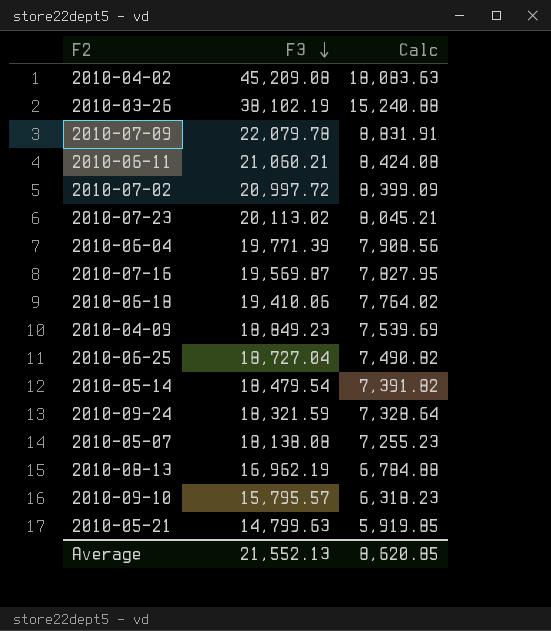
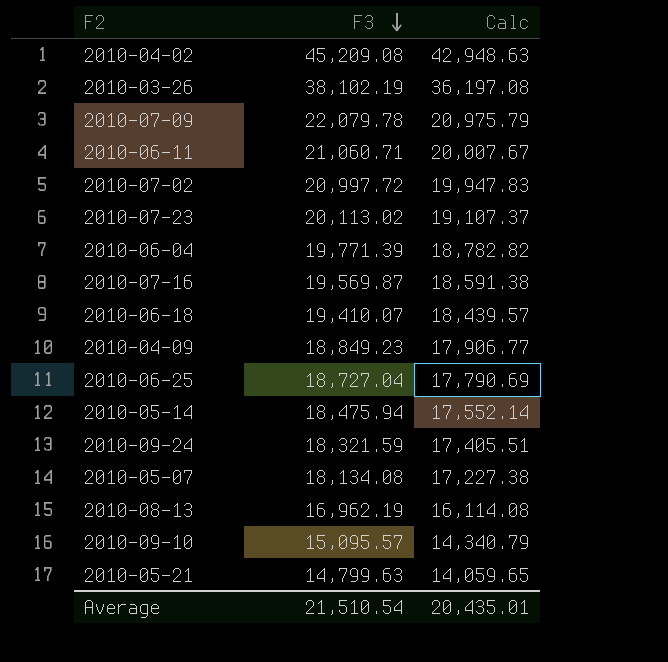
column Calc | formula: [F3] * 0.4 -> [F3] * 0.95
2010-06-11 | F3: 21,060.21 -> 21,060.71
2010-06-18 | F3: 19,410.06 -> 19,410.07
2010-05-14 | F3: 18,479.54 -> 18,475.94
2010-05-07 | F3: 18,138.08 -> 18,134.08
2010-09-10 | F3: 15,795.57 -> 15,095.57
Average | F3: 21,552.13 -> 21,510.54
Average | Calc: 8,620.85 -> 20,435.01

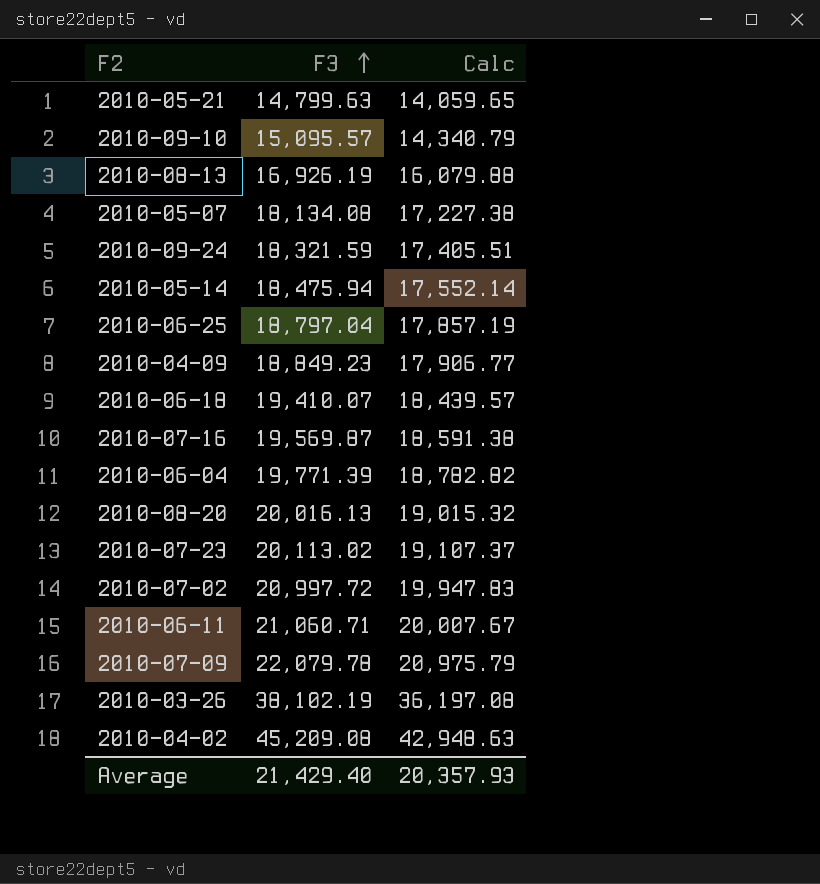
row order: F3 descending -> F3 ascending
2010-08-13 | F3: 16,962.19 -> 16,926.19
2010-08-13 | Calc: 16,114.08 -> 16,079.88
2010-06-25 | F3: 18,727.04 -> 18,797.04
2010-06-25 | Calc: 17,790.69 -> 17,857.19
row 2010-08-20: none -> 20,016.13 | 19,015.32
Average | F3: 21,510.54 -> 21,429.40
Average | Calc: 20,435.01 -> 20,357.93

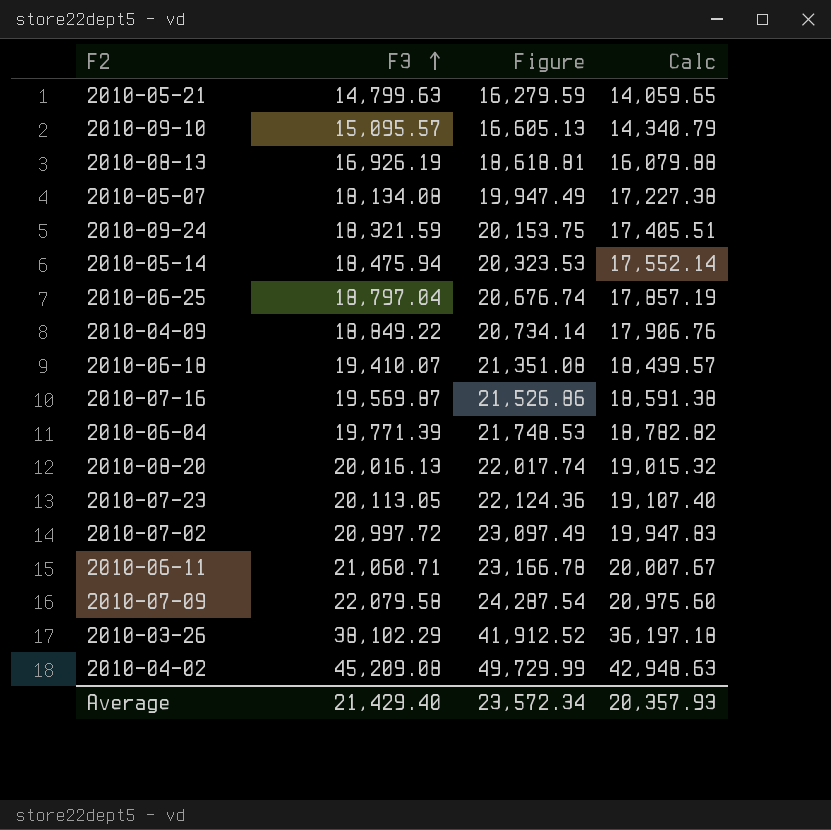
column Figure | formula: none -> [F3] * 1.1
2010-04-09 | F3: 18,849.23 -> 18,849.22
2010-04-09 | Calc: 17,906.77 -> 17,906.76
2010-07-23 | F3: 20,113.02 -> 20,113.05
2010-07-23 | Calc: 19,107.37 -> 19,107.40
2010-07-09 | F3: 22,079.78 -> 22,079.58
2010-07-09 | Calc: 20,975.79 -> 20,975.60
2010-03-26 | F3: 38,102.19 -> 38,102.29
2010-03-26 | Calc: 36,197.08 -> 36,197.18

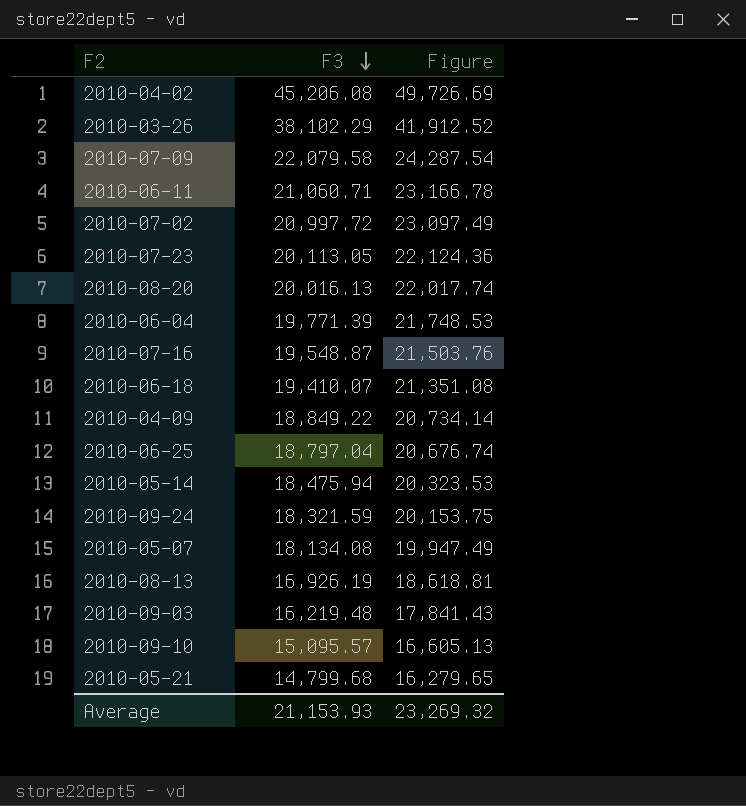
row order: F3 ascending -> F3 descending
column Calc | formula: [F3] * 0.95 -> none
2010-04-02 | F3: 45,209.08 -> 45,206.08
2010-04-02 | Figure: 49,729.99 -> 49,726.69
2010-07-16 | F3: 19,569.87 -> 19,548.87
2010-07-16 | Figure: 21,526.86 -> 21,503.76
row 2010-09-03: none -> 16,219.48 | 17,841.43
2010-05-21 | F3: 14,799.63 -> 14,799.68
2010-05-21 | Figure: 16,279.59 -> 16,279.65
Average | F3: 21,429.40 -> 21,153.93
Average | Figure: 23,572.34 -> 23,269.32

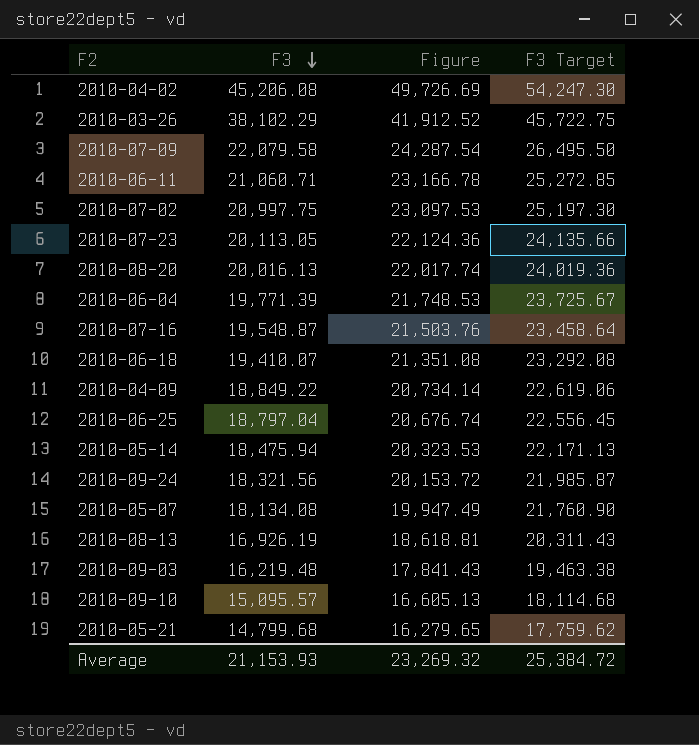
column F3 Target | formula: none -> [F3] * 1.2
2010-07-02 | F3: 20,997.72 -> 20,997.75
2010-07-02 | Figure: 23,097.49 -> 23,097.53
2010-09-24 | F3: 18,321.59 -> 18,321.56
2010-09-24 | Figure: 20,153.75 -> 20,153.72

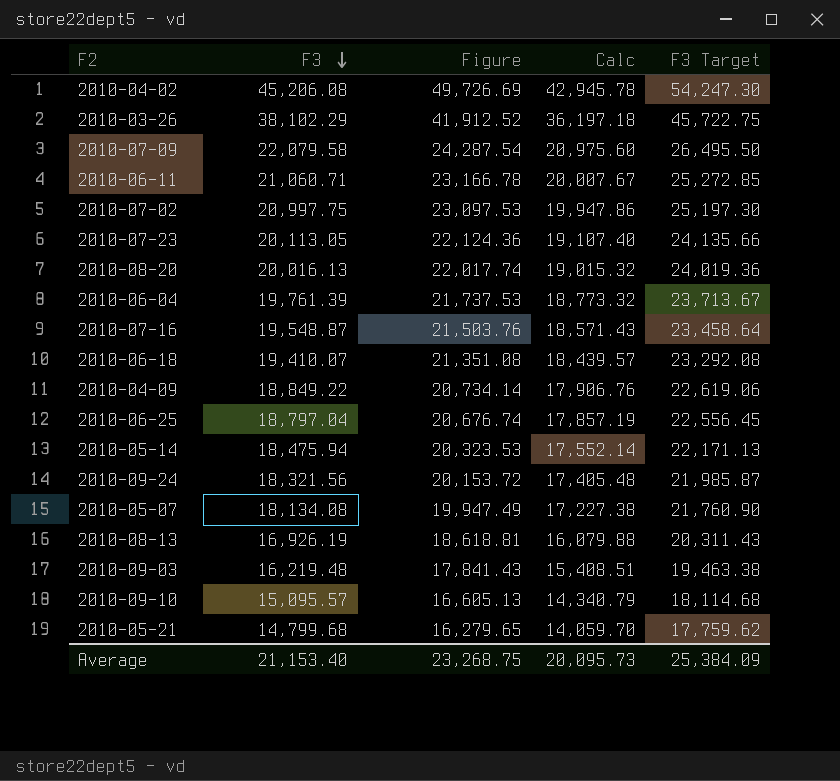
column Calc | formula: none -> [F3] * 0.95
2010-06-04 | F3: 19,771.39 -> 19,761.39
2010-06-04 | Figure: 21,748.53 -> 21,737.53
2010-06-04 | F3 Target: 23,725.67 -> 23,713.67
Average | F3: 21,153.93 -> 21,153.40
Average | Figure: 23,269.32 -> 23,268.75
Average | F3 Target: 25,384.72 -> 25,384.09

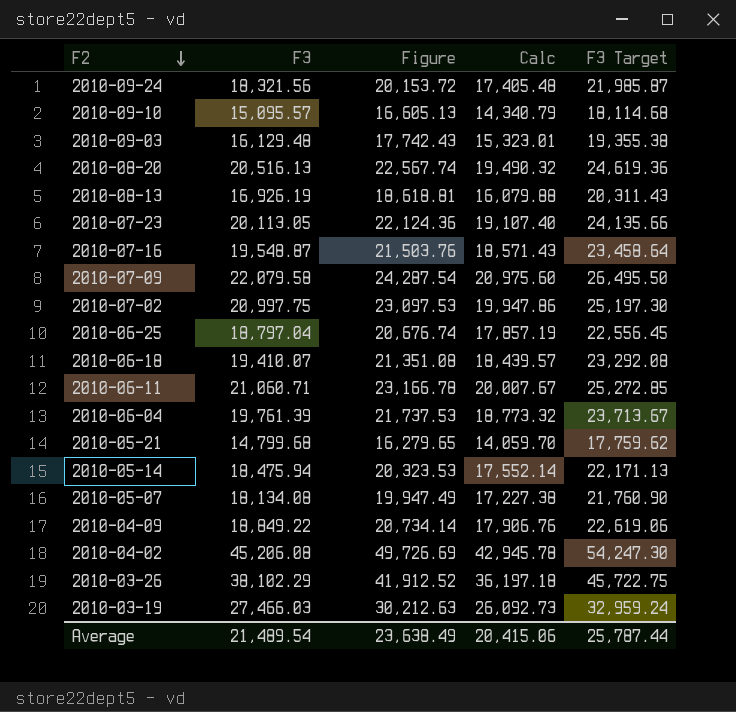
row order: F3 descending -> F2 descending
2010-09-03 | F3: 16,219.48 -> 16,129.48
2010-09-03 | Figure: 17,841.43 -> 17,742.43
2010-09-03 | Calc: 15,408.51 -> 15,323.01
2010-09-03 | F3 Target: 19,463.38 -> 19,355.38
2010-08-20 | F3: 20,016.13 -> 20,516.13
2010-08-20 | Figure: 22,017.74 -> 22,567.74
2010-08-20 | Calc: 19,015.32 -> 19,490.32
2010-08-20 | F3 Target: 24,019.36 -> 24,619.36
row 2010-03-19: none -> 27,466.03 | 30,212.63 | 26,092.73 | 32,959.24
Average | F3: 21,153.40 -> 21,489.54
Average | Figure: 23,268.75 -> 23,638.49
Average | Calc: 20,095.73 -> 20,415.06
Average | F3 Target: 25,384.09 -> 25,787.44

